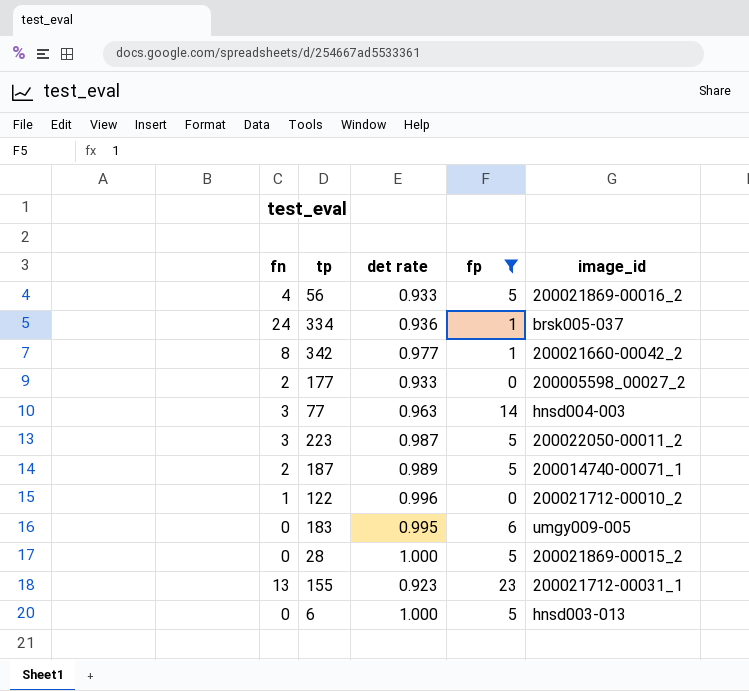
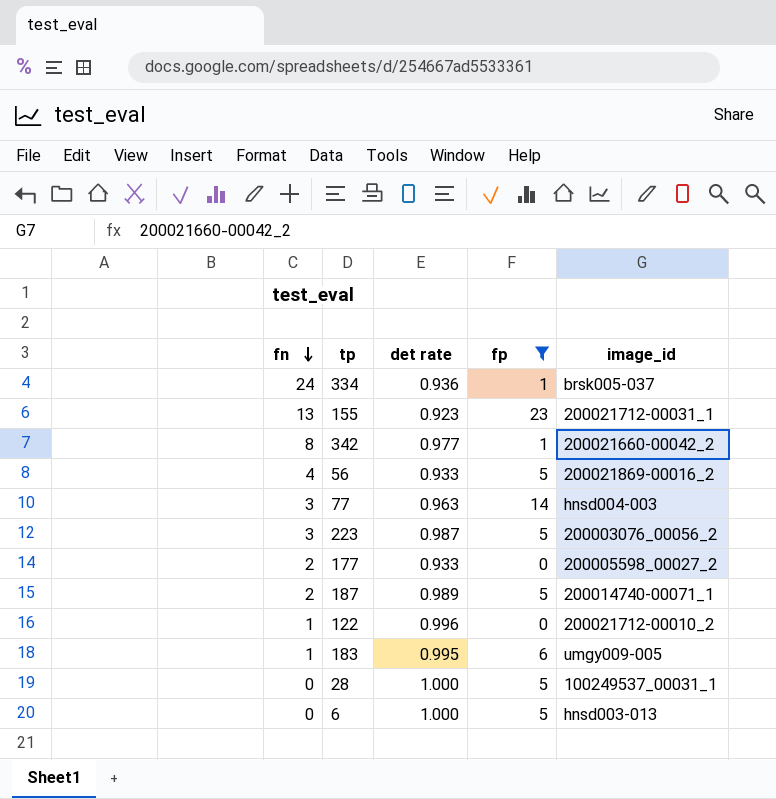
row order: none -> fn descending
223 | image_id: 200022050-00011_2 -> 200003076_00056_2
183 | fn: 0 -> 1
28 | image_id: 200021869-00015_2 -> 100249537_00031_1

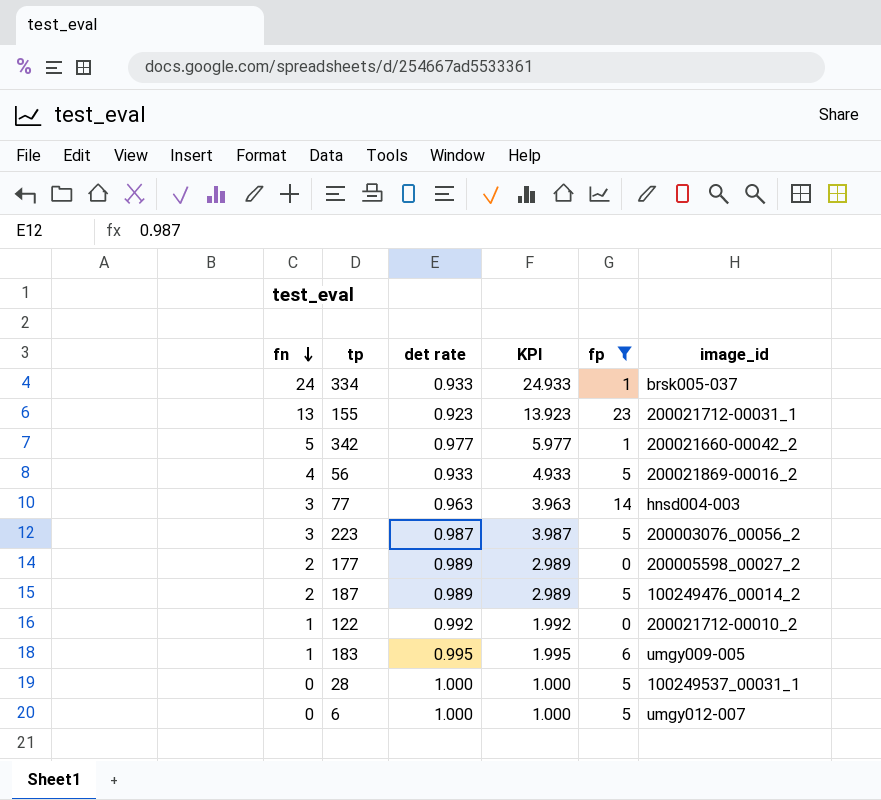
column KPI | formula: none -> [fn] + [det rate]
334 | det rate: 0.936 -> 0.933
342 | fn: 8 -> 5
177 | det rate: 0.933 -> 0.989
187 | image_id: 200014740-00071_1 -> 100249476_00014_2
122 | det rate: 0.996 -> 0.992
6 | image_id: hnsd003-013 -> umgy012-007

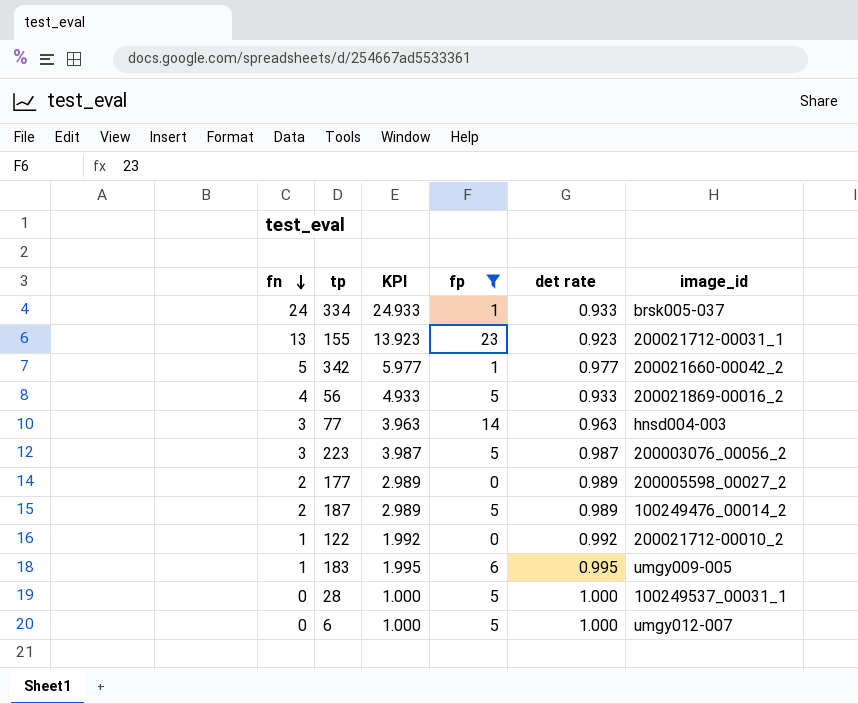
column det rate | position: 3 -> 5

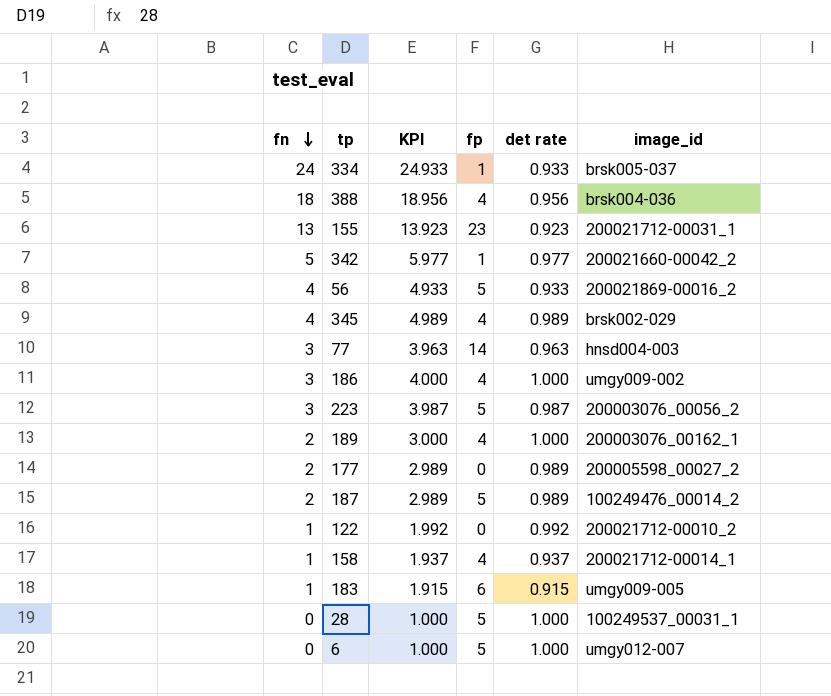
filter: fp != 4 -> none
183 | KPI: 1.995 -> 1.915
183 | det rate: 0.995 -> 0.915

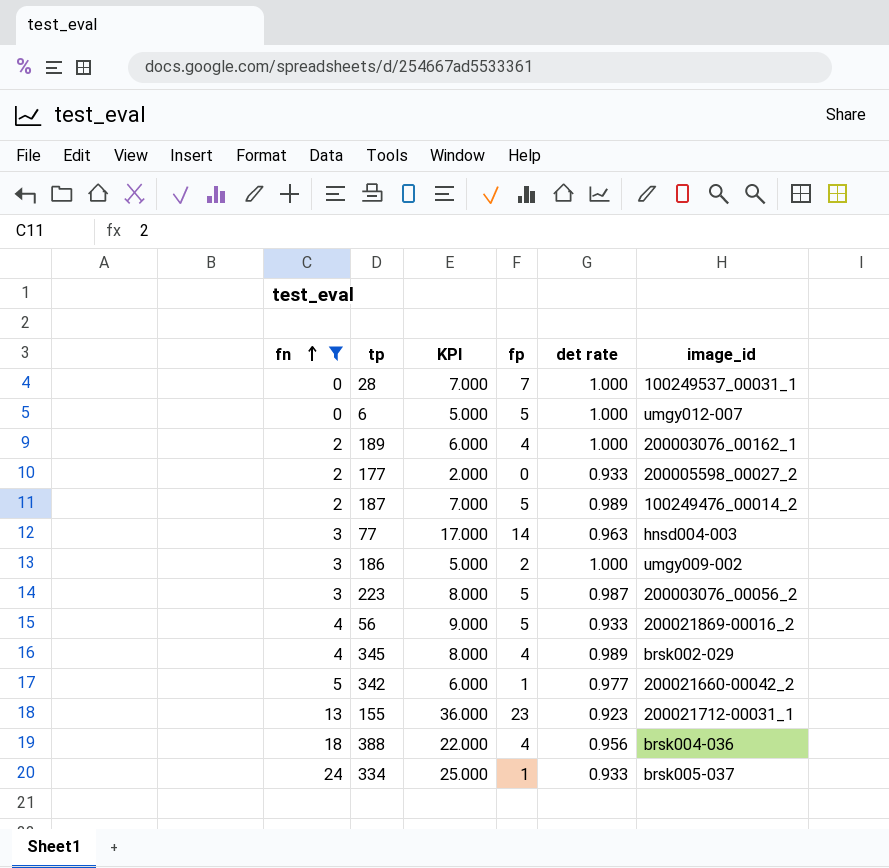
filter: none -> fn != 1
row order: fn descending -> fn ascending
column KPI | formula: [fn] + [det rate] -> [fn] + [fp]
28 | fp: 5 -> 7
177 | det rate: 0.989 -> 0.933
186 | fp: 4 -> 2

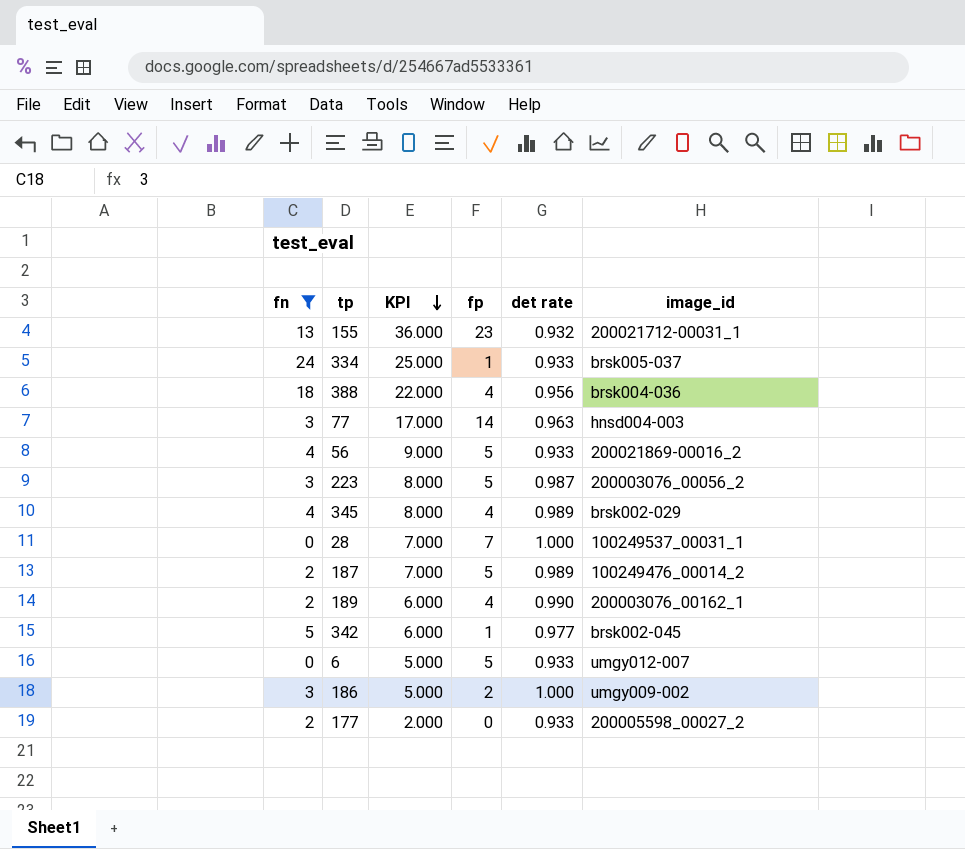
row order: fn ascending -> KPI descending
155 | det rate: 0.923 -> 0.932
189 | det rate: 1.000 -> 0.990
342 | image_id: 200021660-00042_2 -> brsk002-045
6 | det rate: 1.000 -> 0.933

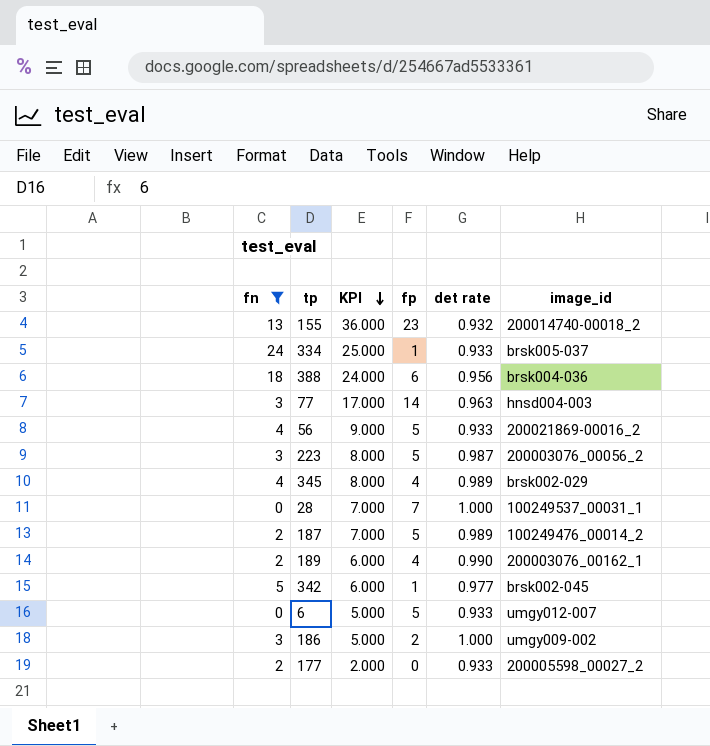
155 | image_id: 200021712-00031_1 -> 200014740-00018_2
388 | KPI: 22.000 -> 24.000
388 | fp: 4 -> 6

